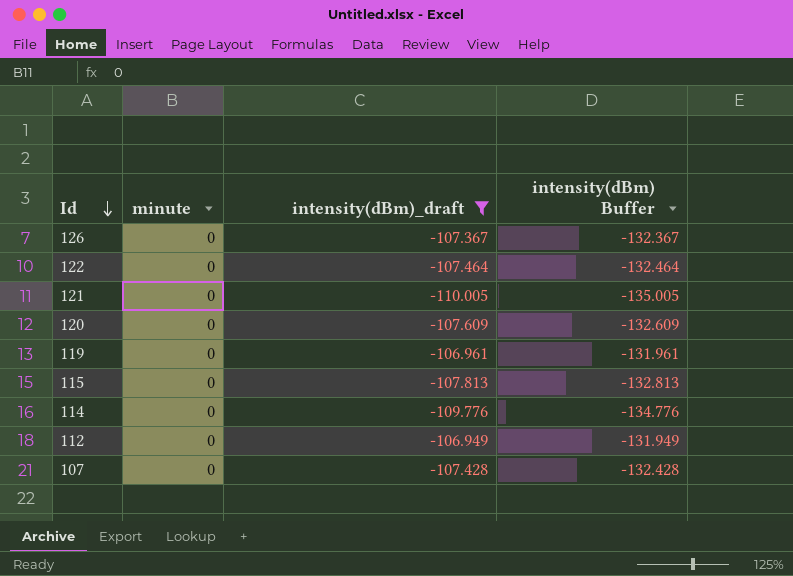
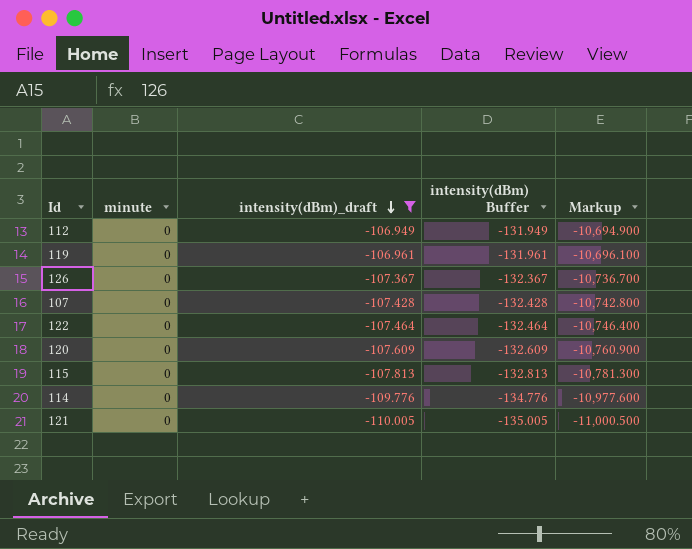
row order: Id descending -> intensity(dBm)_draft descending
column Markup | formula: none -> [intensity(dBm)_draft] * 100

